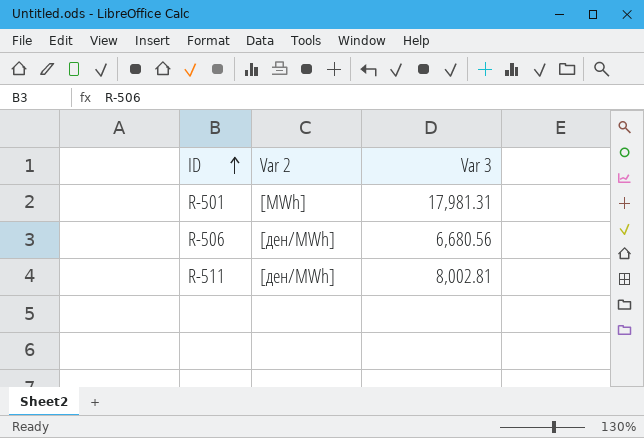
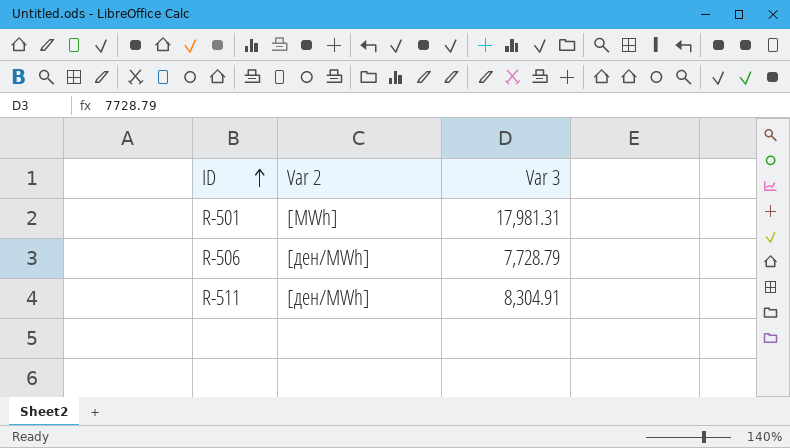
R-506 | Var 3: 6,680.56 -> 7,728.79
R-511 | Var 3: 8,002.81 -> 8,304.91

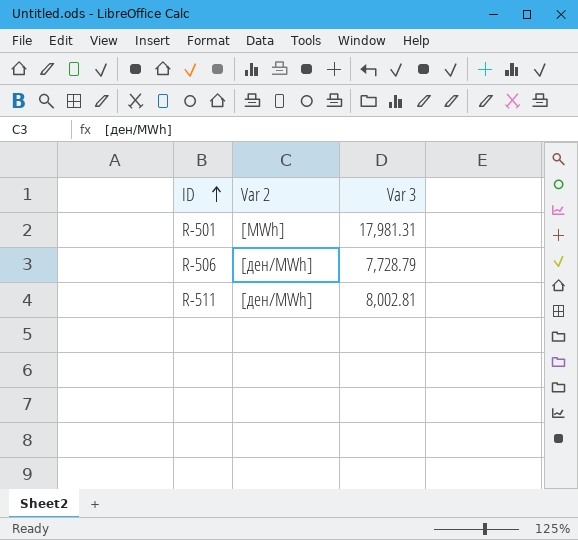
R-511 | Var 3: 8,304.91 -> 8,002.81

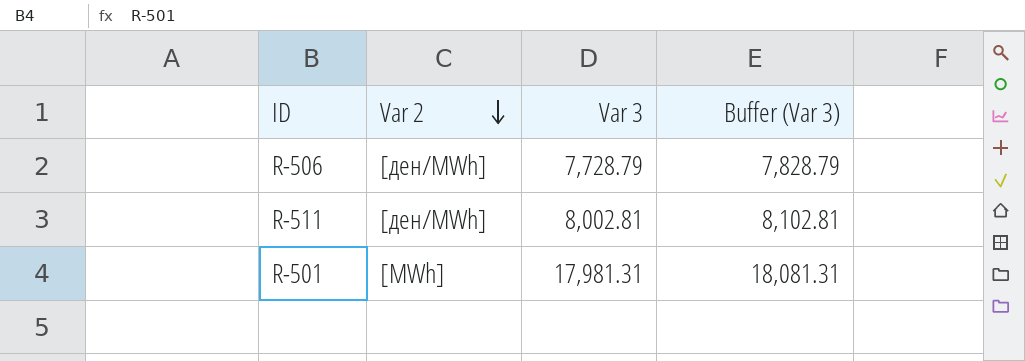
row order: ID ascending -> Var 2 descending
column Buffer (Var 3) | formula: none -> [Var 3] + 100

